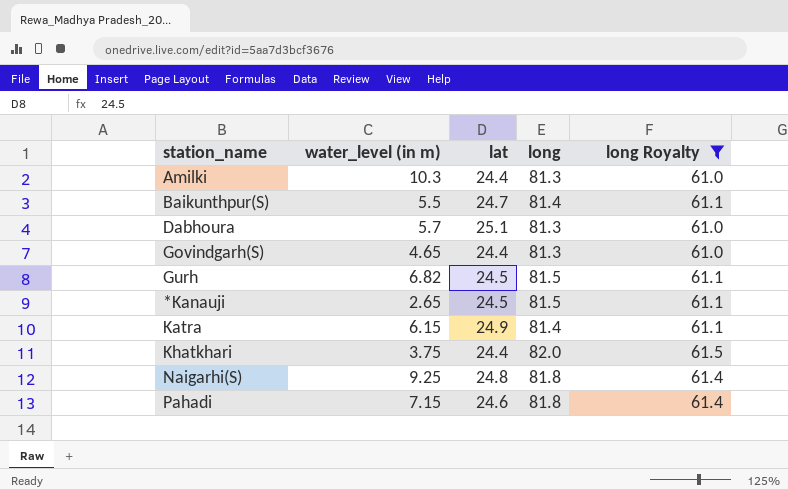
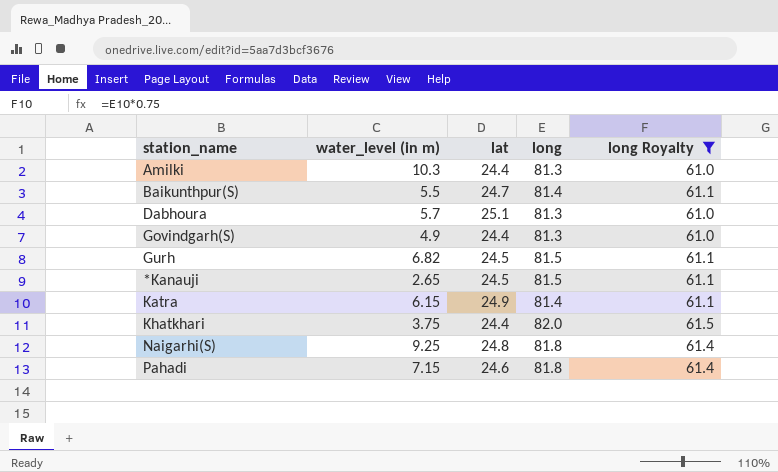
Govindgarh(S) | water_level (in m): 4.65 -> 4.9

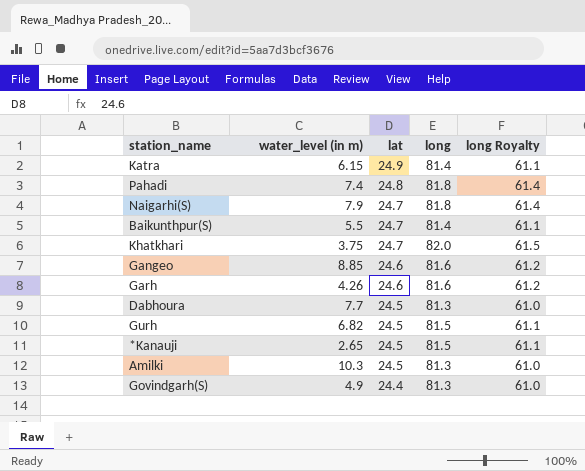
filter: long Royalty != 61.2 -> none
row order: none -> lat descending
Pahadi | water_level (in m): 7.15 -> 7.4
Pahadi | lat: 24.6 -> 24.8
Naigarhi(S) | water_level (in m): 9.25 -> 7.9
Naigarhi(S) | lat: 24.8 -> 24.7
Khatkhari | lat: 24.4 -> 24.7
Dabhoura | water_level (in m): 5.7 -> 7.7
Dabhoura | lat: 25.1 -> 24.5
Amilki | lat: 24.4 -> 24.5

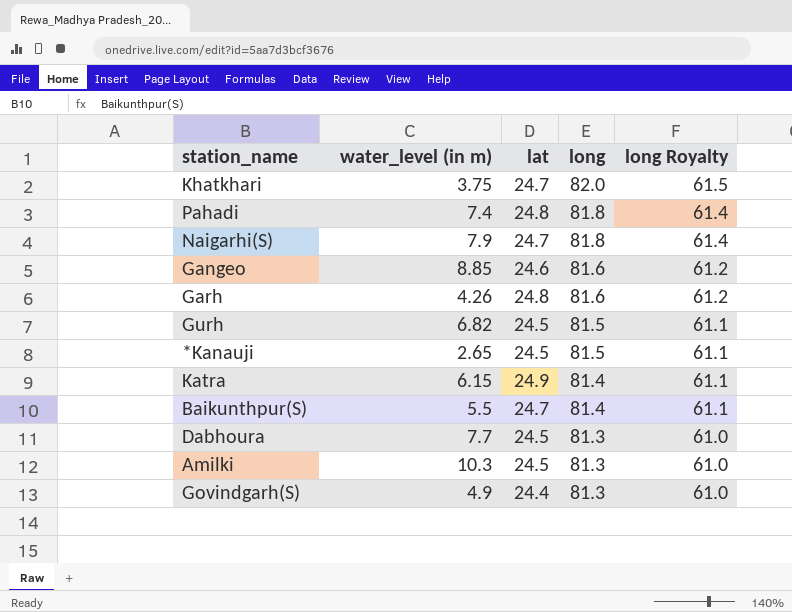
row order: lat descending -> long descending
Garh | lat: 24.6 -> 24.8

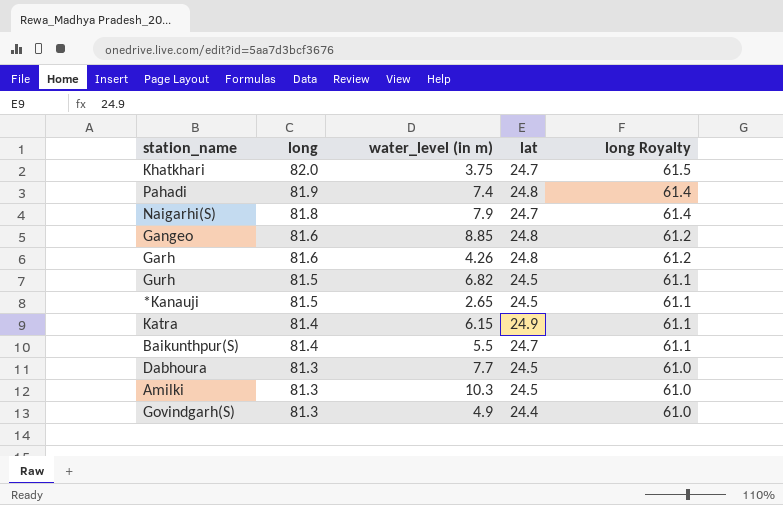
column long | position: 4 -> 2
Pahadi | long: 81.8 -> 81.9
Gangeo | lat: 24.6 -> 24.8

